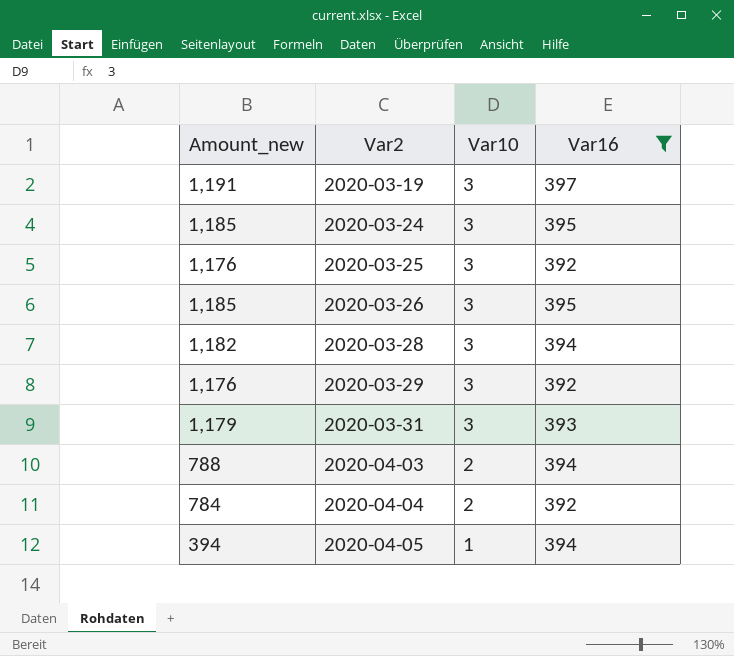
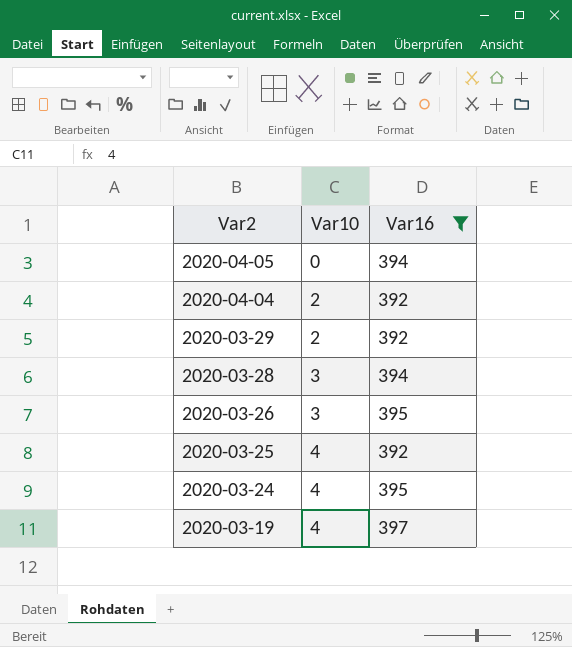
row order: Var2 ascending -> Var2 descending
column Amount_new | formula: [Var10] * [Var16] -> none
row 2020-03-31: 1,179 | 3 | 393 -> none
row 2020-04-03: 788 | 2 | 394 -> none
2020-04-05 | Var10: 1 -> 0
2020-03-29 | Var10: 3 -> 2
2020-03-25 | Var10: 3 -> 4
2020-03-24 | Var10: 3 -> 4
2020-03-19 | Var10: 3 -> 4

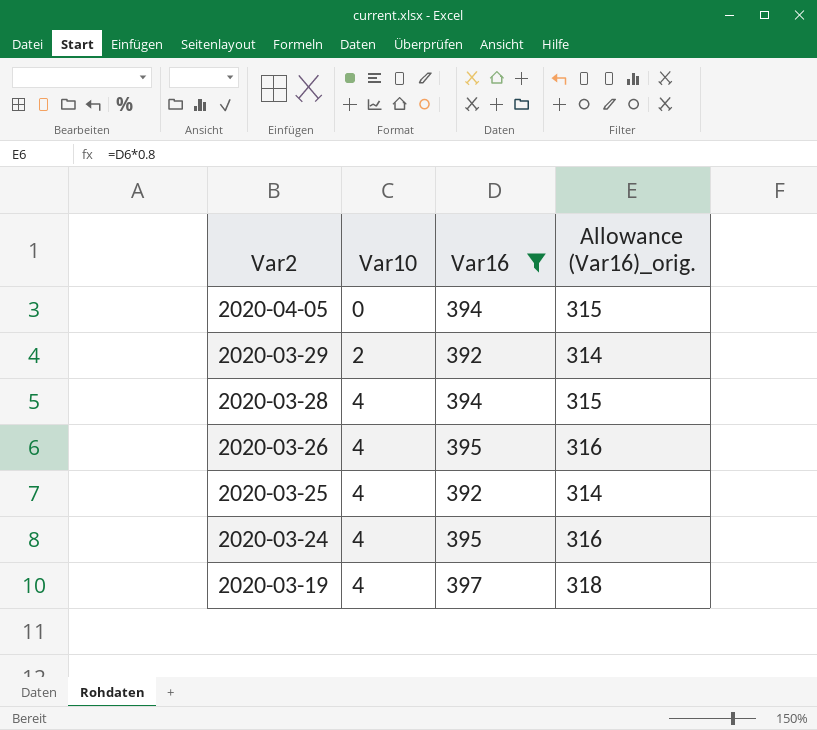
column Allowance (Var16)_orig. | formula: none -> [Var16] * 0.8
row 2020-04-04: 2 | 392 -> none
2020-03-28 | Var10: 3 -> 4
2020-03-26 | Var10: 3 -> 4

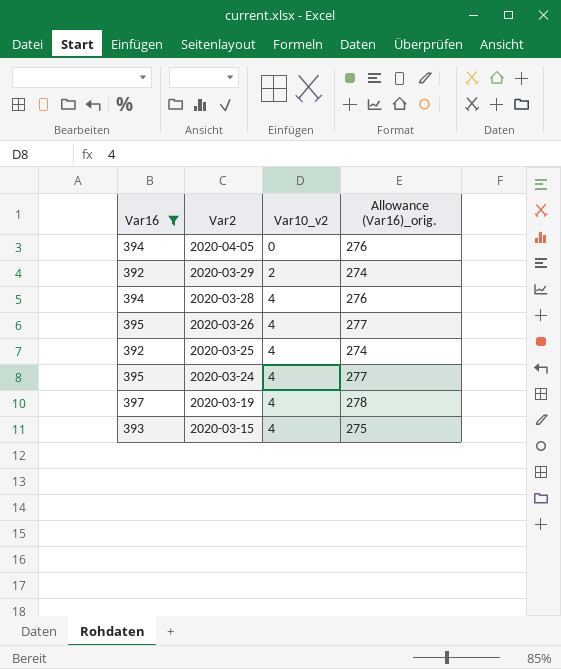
column Var16 | position: 3 -> 1
column name: Var10 -> Var10_v2
column Allowance (Var16)_orig. | formula: [Var16] * 0.8 -> [Var16] * 0.7
row 2020-03-15: none -> 393 | 4 | 275

